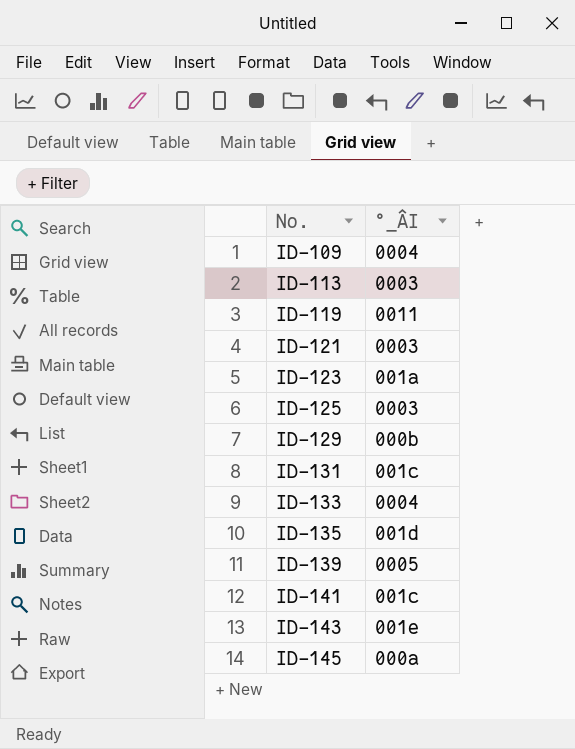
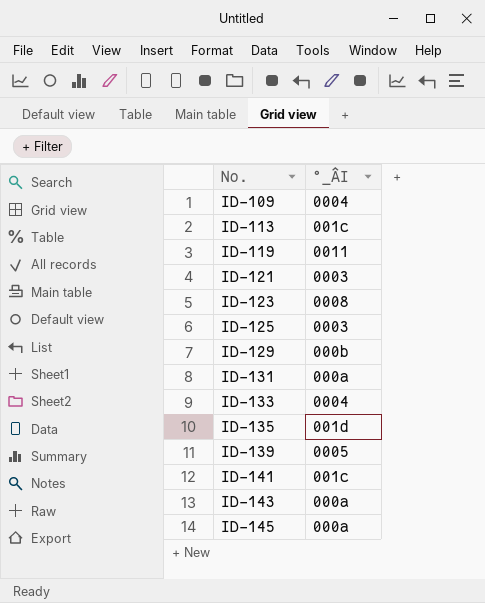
ID-113 | °_ÂI: 0003 -> 001c
ID-123 | °_ÂI: 001a -> 0008
ID-131 | °_ÂI: 001c -> 000a
ID-143 | °_ÂI: 001e -> 000a

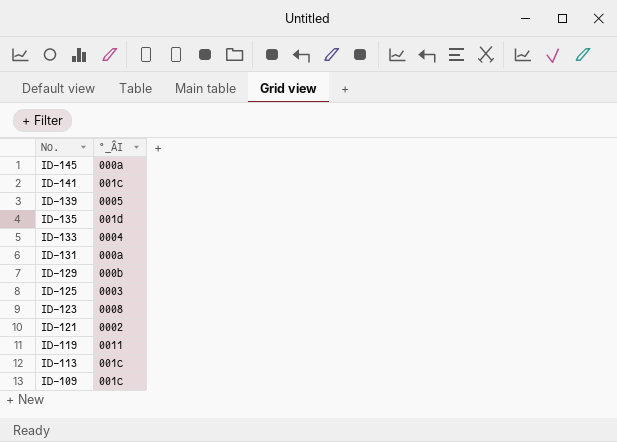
row order: No. ascending -> No. descending
row ID-143: 000a -> none
ID-121 | °_ÂI: 0003 -> 0002
ID-109 | °_ÂI: 0004 -> 001c

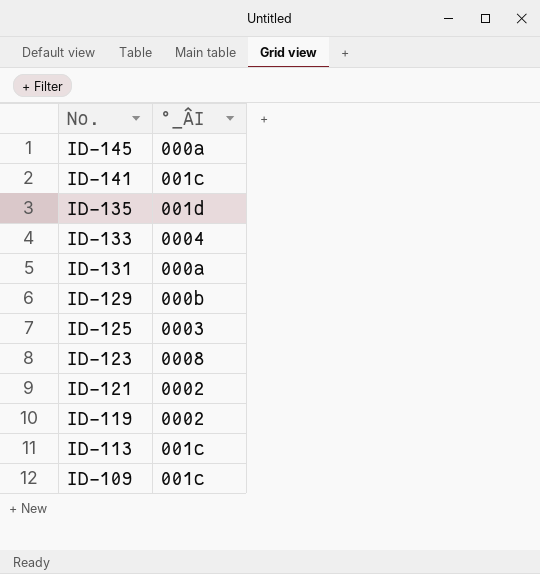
row ID-139: 0005 -> none
ID-119 | °_ÂI: 0011 -> 0002

